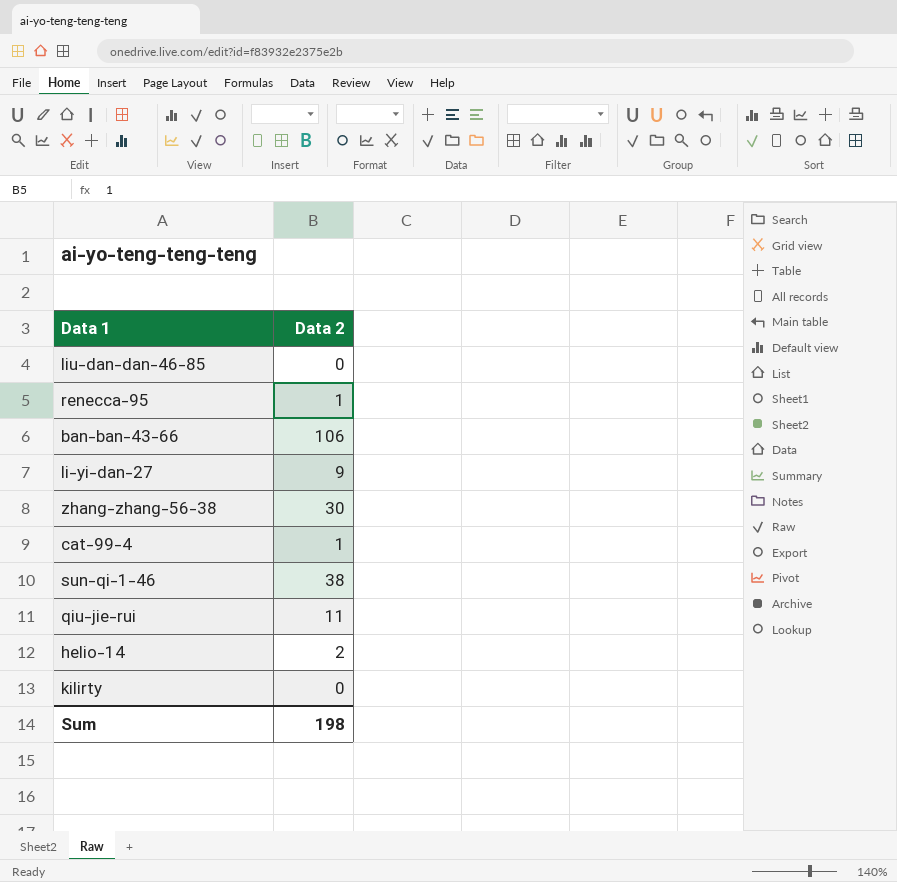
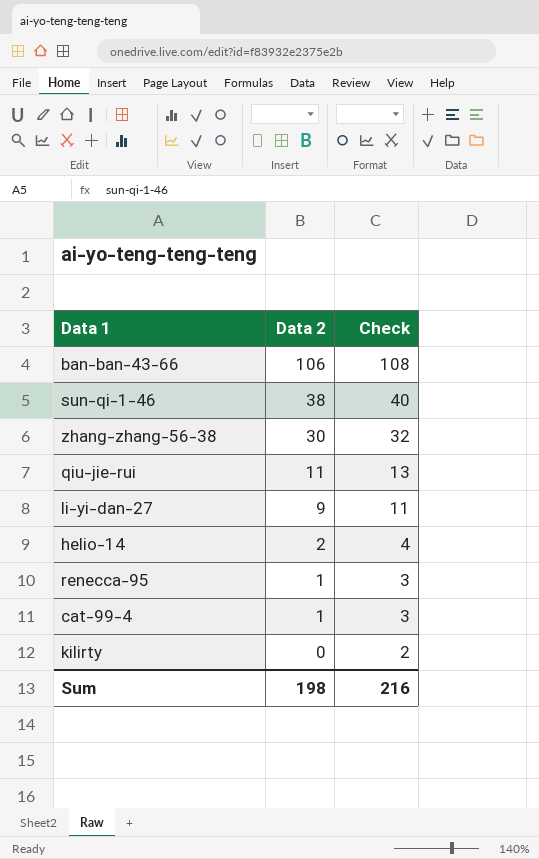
row order: none -> Data 2 descending
column Check | formula: none -> [Data 2] + 2
row liu-dan-dan-46-85: 0 -> none

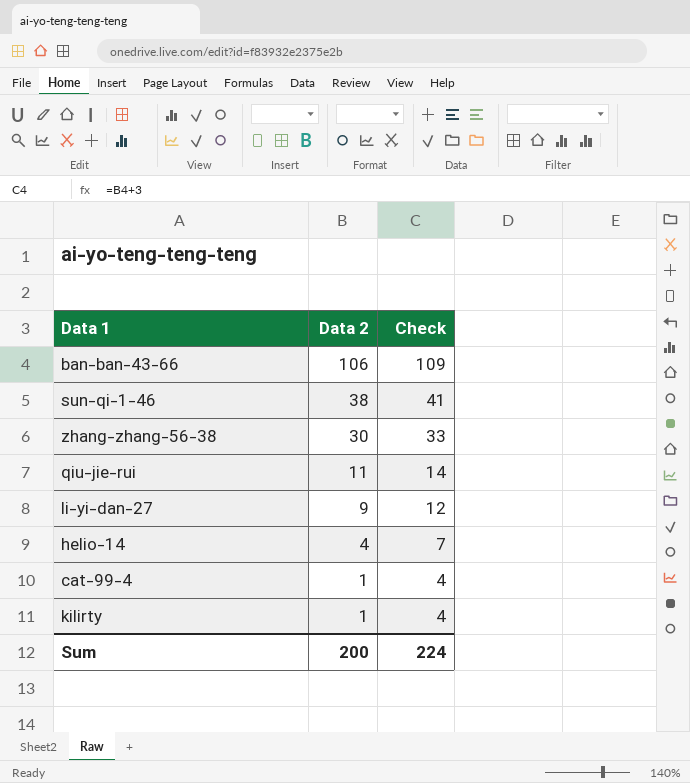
column Check | formula: [Data 2] + 2 -> [Data 2] + 3
row renecca-95: 1 | 3 -> none
helio-14 | Data 2: 2 -> 4
kilirty | Data 2: 0 -> 1
Sum | Data 2: 198 -> 200
Sum | Check: 216 -> 224

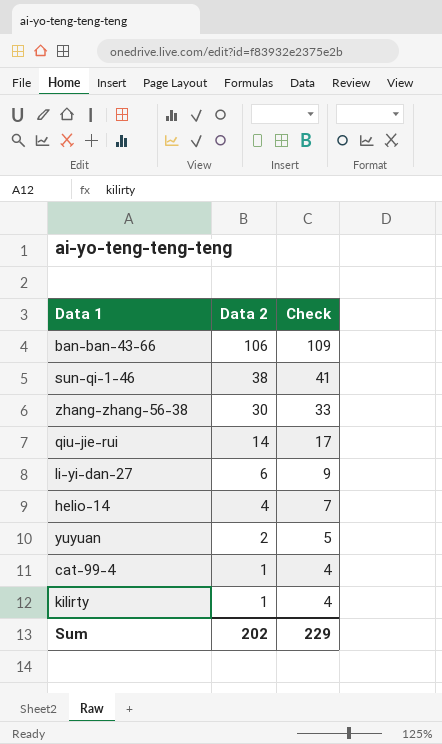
qiu-jie-rui | Data 2: 11 -> 14
qiu-jie-rui | Check: 14 -> 17
li-yi-dan-27 | Data 2: 9 -> 6
li-yi-dan-27 | Check: 12 -> 9
row yuyuan: none -> 2 | 5
Sum | Data 2: 200 -> 202
Sum | Check: 224 -> 229

